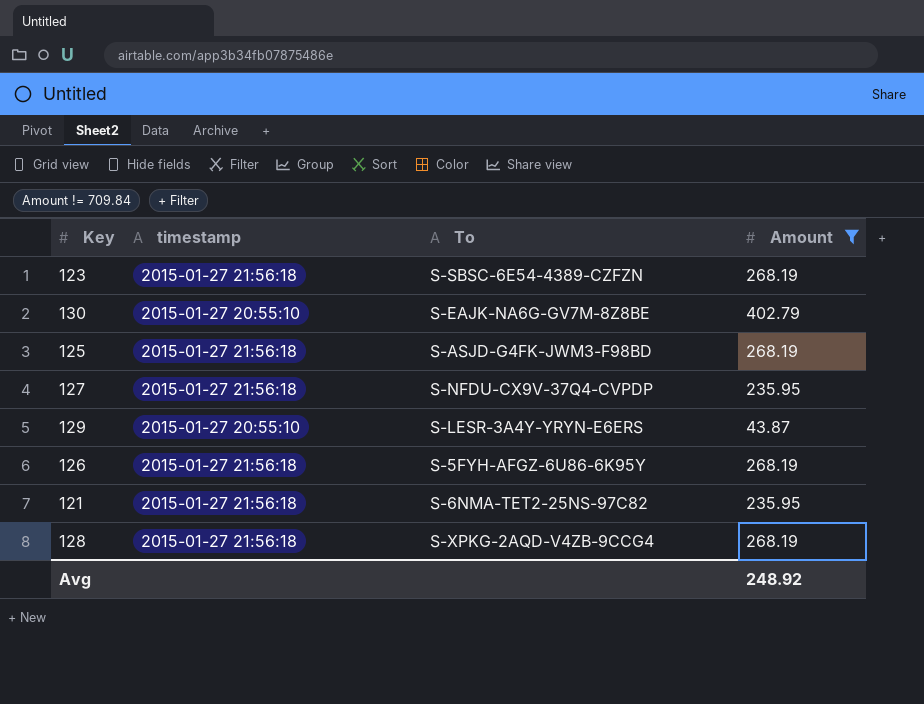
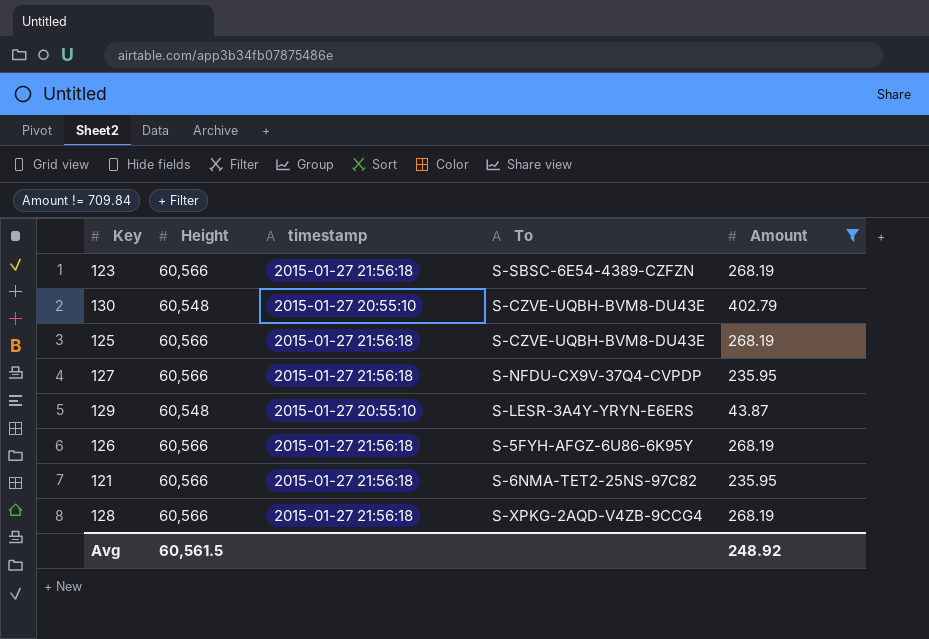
column Height | position: none -> 2
130 | To: S-EAJK-NA6G-GV7M-8Z8BE -> S-CZVE-UQBH-BVM8-DU43E
125 | To: S-ASJD-G4FK-JWM3-F98BD -> S-CZVE-UQBH-BVM8-DU43E

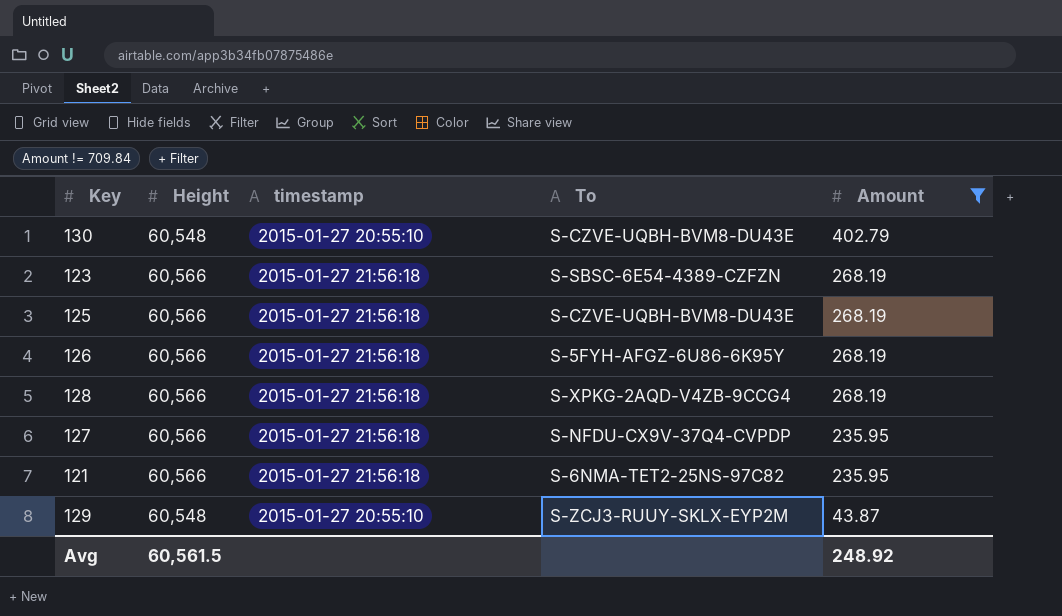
row order: none -> Amount descending
129 | To: S-LESR-3A4Y-YRYN-E6ERS -> S-ZCJ3-RUUY-SKLX-EYP2M

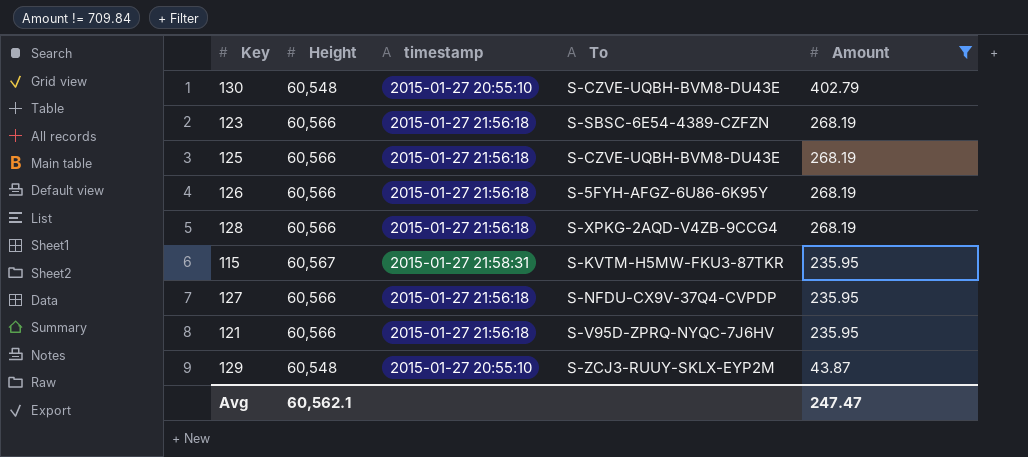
row 115: none -> 60,567 | 2015-01-27 21:58:31 | S-KVTM-H5MW-FKU3-87TKR | 235.95
121 | To: S-6NMA-TET2-25NS-97C82 -> S-V95D-ZPRQ-NYQC-7J6HV
Avg | Height: 60,561.5 -> 60,562.1
Avg | Amount: 248.92 -> 247.47

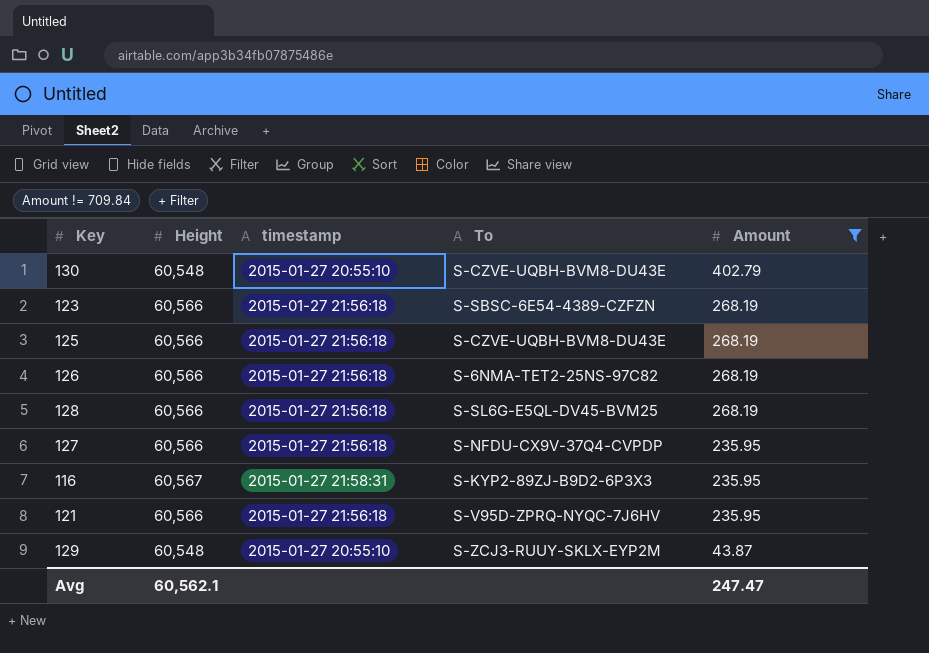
row 115: 60,567 | 2015-01-27 21:58:31 | S-KVTM-H5MW-FKU3-87TKR | 235.95 -> none
126 | To: S-5FYH-AFGZ-6U86-6K95Y -> S-6NMA-TET2-25NS-97C82
128 | To: S-XPKG-2AQD-V4ZB-9CCG4 -> S-SL6G-E5QL-DV45-BVM25
row 116: none -> 60,567 | 2015-01-27 21:58:31 | S-KYP2-89ZJ-B9D2-6P3X3 | 235.95

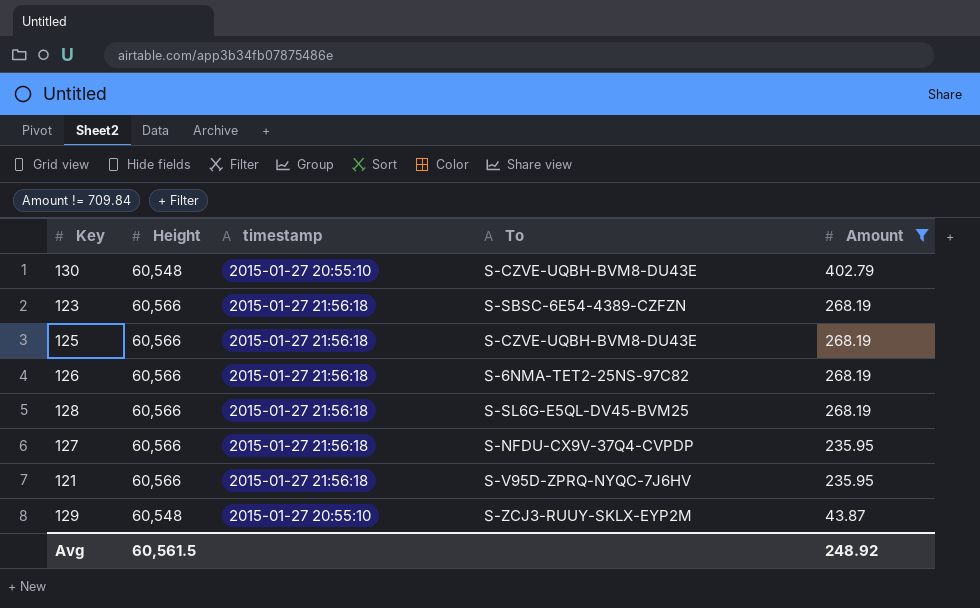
row 116: 60,567 | 2015-01-27 21:58:31 | S-KYP2-89ZJ-B9D2-6P3X3 | 235.95 -> none
Avg | Height: 60,562.1 -> 60,561.5
Avg | Amount: 247.47 -> 248.92

